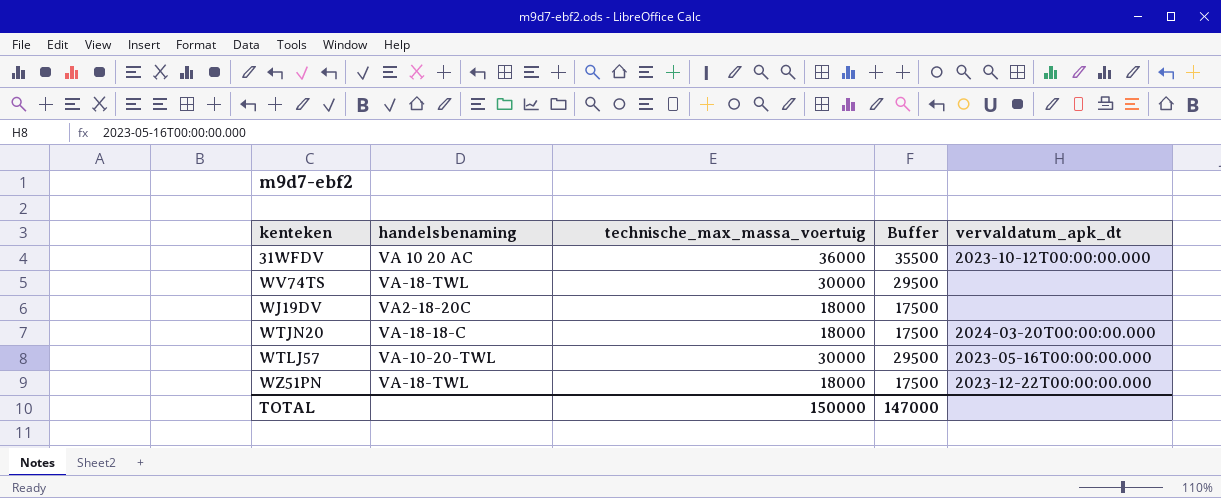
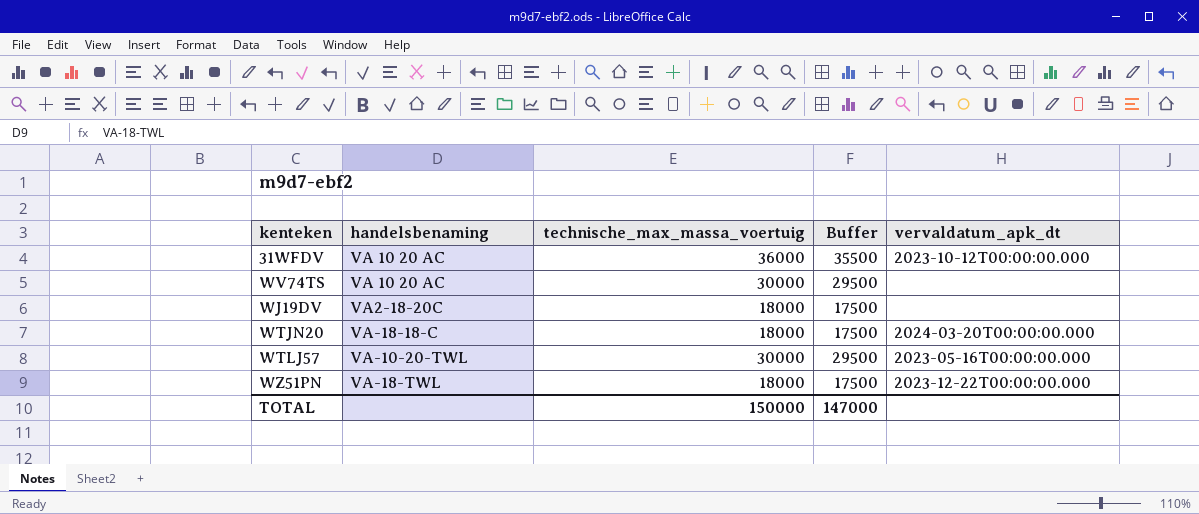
WV74TS | handelsbenaming: VA-18-TWL -> VA 10 20 AC

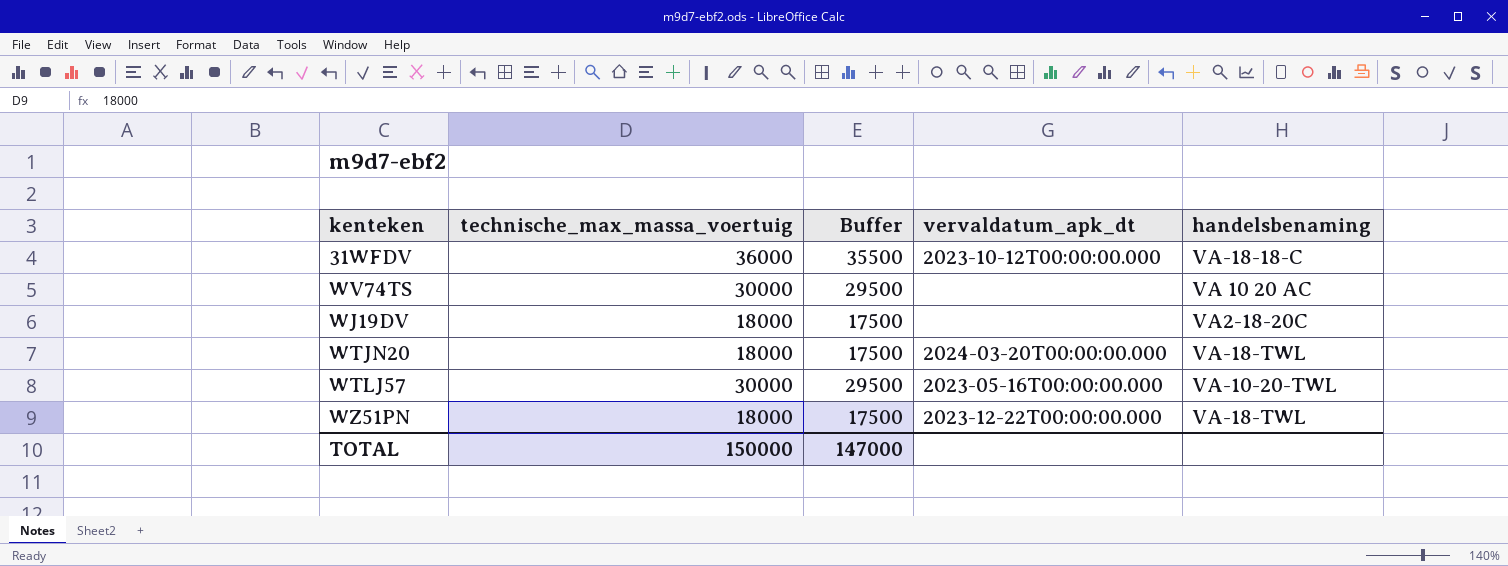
column handelsbenaming | position: 2 -> 5
31WFDV | handelsbenaming: VA 10 20 AC -> VA-18-18-C
WTJN20 | handelsbenaming: VA-18-18-C -> VA-18-TWL

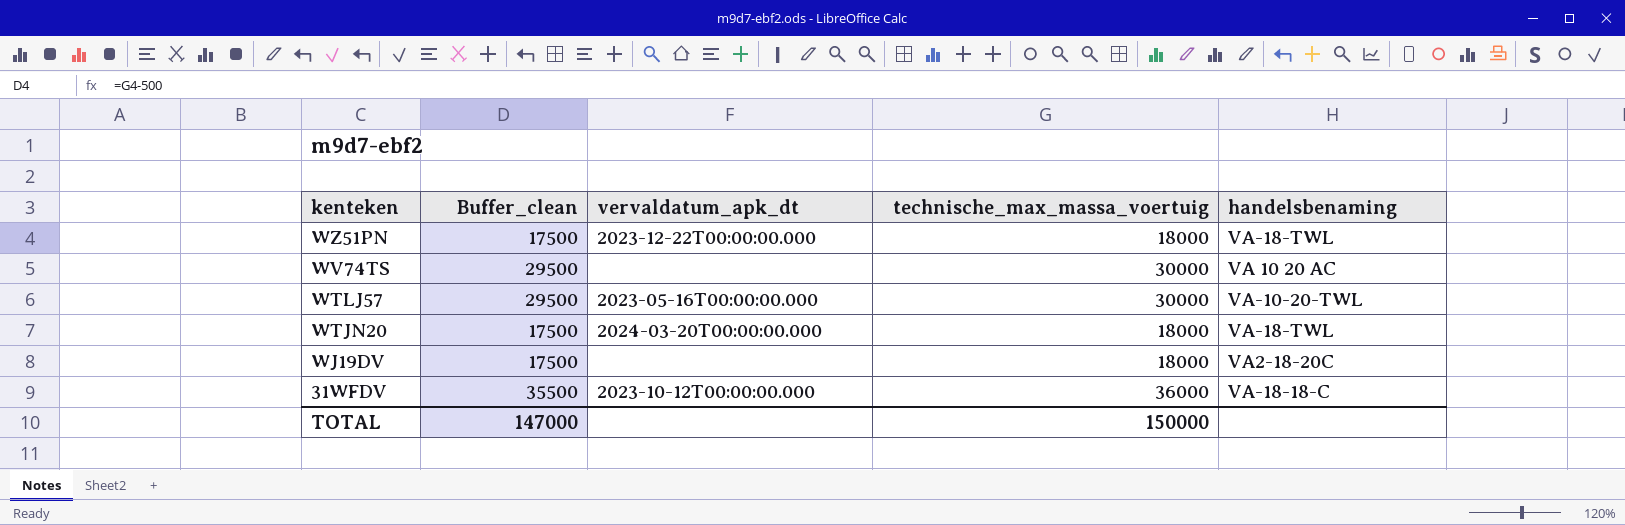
row order: none -> kenteken descending
column name: Buffer -> Buffer_clean
column technische_max_massa_voertuig | position: 2 -> 4

